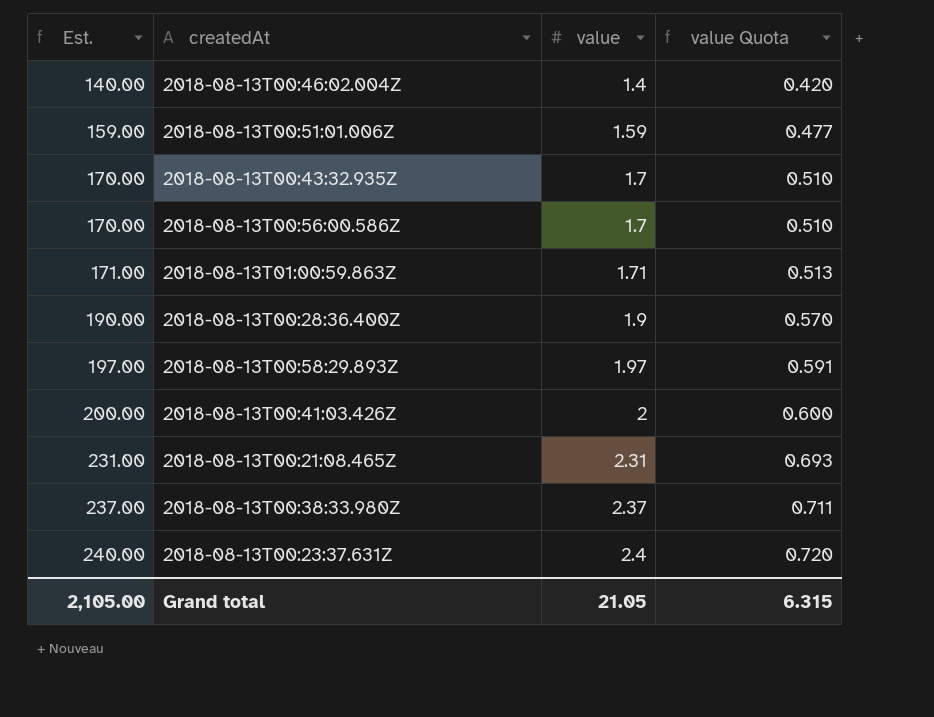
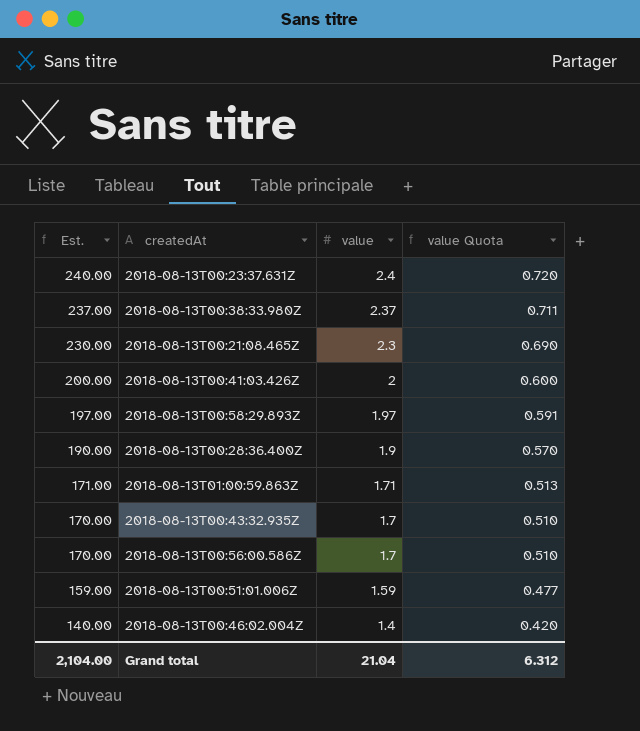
row order: Est. ascending -> Est. descending
2018-08-13T00:21:08.465Z | Est.: 231.00 -> 230.00
2018-08-13T00:21:08.465Z | value: 2.31 -> 2.3
2018-08-13T00:21:08.465Z | value Quota: 0.693 -> 0.690
Grand total | Est.: 2,105.00 -> 2,104.00
Grand total | value: 21.05 -> 21.04
Grand total | value Quota: 6.315 -> 6.312

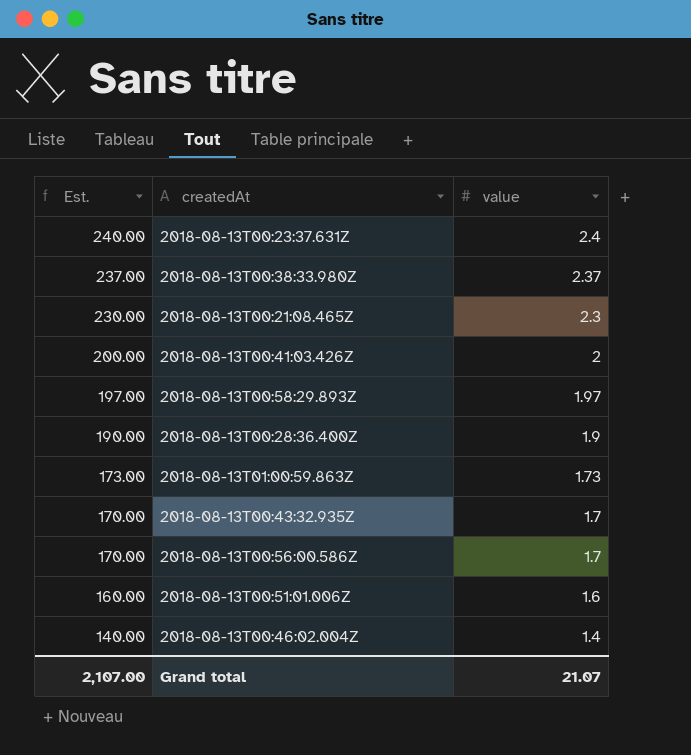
column value Quota | formula: [value] * 0.3 -> none
2018-08-13T01:00:59.863Z | Est.: 171.00 -> 173.00
2018-08-13T01:00:59.863Z | value: 1.71 -> 1.73
2018-08-13T00:51:01.006Z | Est.: 159.00 -> 160.00
2018-08-13T00:51:01.006Z | value: 1.59 -> 1.6
Grand total | Est.: 2,104.00 -> 2,107.00
Grand total | value: 21.04 -> 21.07

